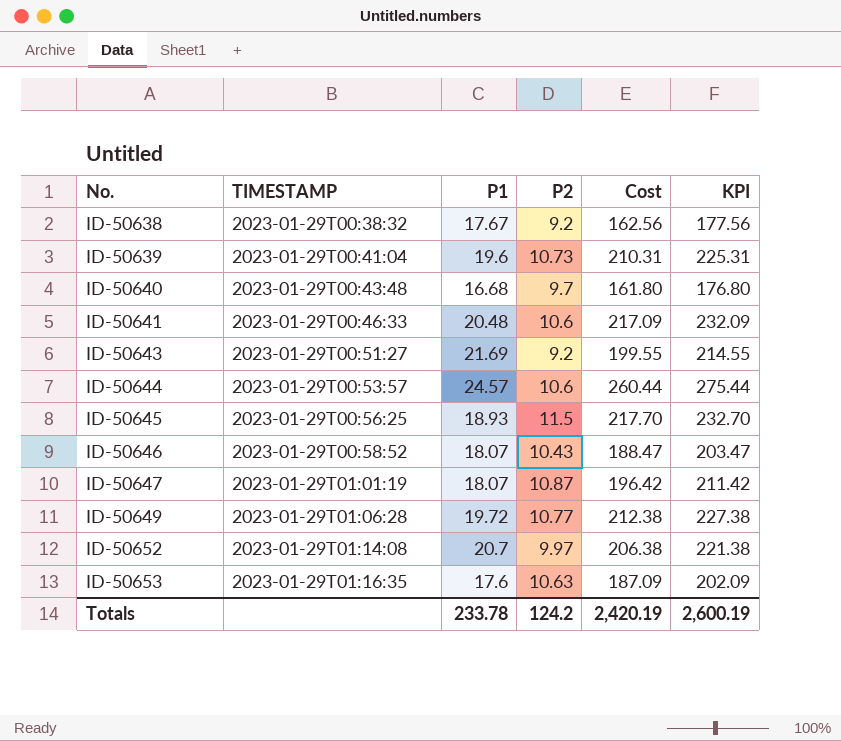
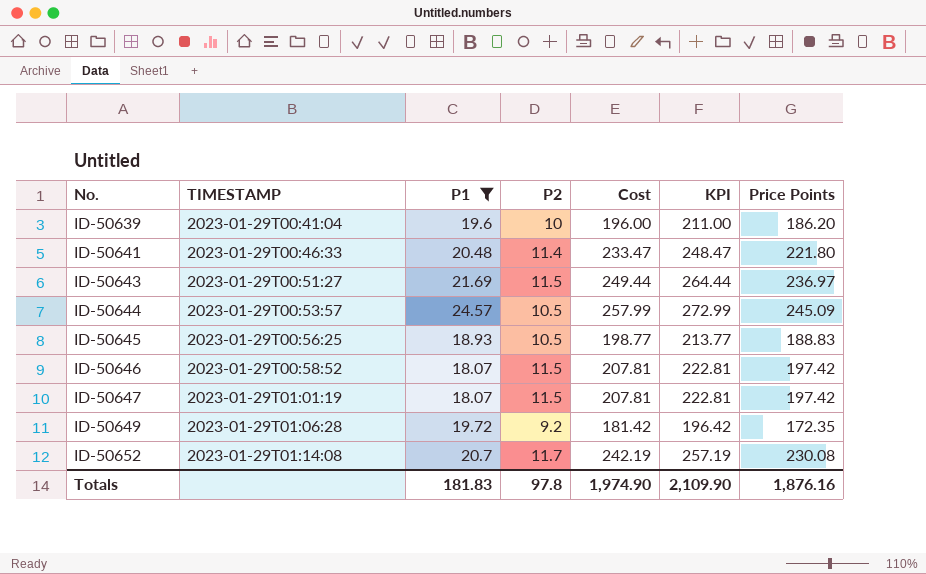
filter: none -> P1 >= 18.07
column Price Points | formula: none -> [Cost] * 0.95
ID-50639 | P2: 10.73 -> 10
ID-50639 | Cost: 210.31 -> 196.00
ID-50639 | KPI: 225.31 -> 211.00
ID-50641 | P2: 10.6 -> 11.4
ID-50641 | Cost: 217.09 -> 233.47
ID-50641 | KPI: 232.09 -> 248.47
ID-50643 | P2: 9.2 -> 11.5
ID-50643 | Cost: 199.55 -> 249.44
ID-50643 | KPI: 214.55 -> 264.44
ID-50644 | P2: 10.6 -> 10.5
ID-50644 | Cost: 260.44 -> 257.99
ID-50644 | KPI: 275.44 -> 272.99
ID-50645 | P2: 11.5 -> 10.5
ID-50645 | Cost: 217.70 -> 198.77
ID-50645 | KPI: 232.70 -> 213.77
ID-50646 | P2: 10.43 -> 11.5
ID-50646 | Cost: 188.47 -> 207.81
ID-50646 | KPI: 203.47 -> 222.81
ID-50647 | P2: 10.87 -> 11.5
ID-50647 | Cost: 196.42 -> 207.81
ID-50647 | KPI: 211.42 -> 222.81
ID-50649 | P2: 10.77 -> 9.2
ID-50649 | Cost: 212.38 -> 181.42
ID-50649 | KPI: 227.38 -> 196.42
ID-50652 | P2: 9.97 -> 11.7
ID-50652 | Cost: 206.38 -> 242.19
ID-50652 | KPI: 221.38 -> 257.19
Totals | P1: 233.78 -> 181.83
Totals | P2: 124.2 -> 97.8
Totals | Cost: 2,420.19 -> 1,974.90
Totals | KPI: 2,600.19 -> 2,109.90

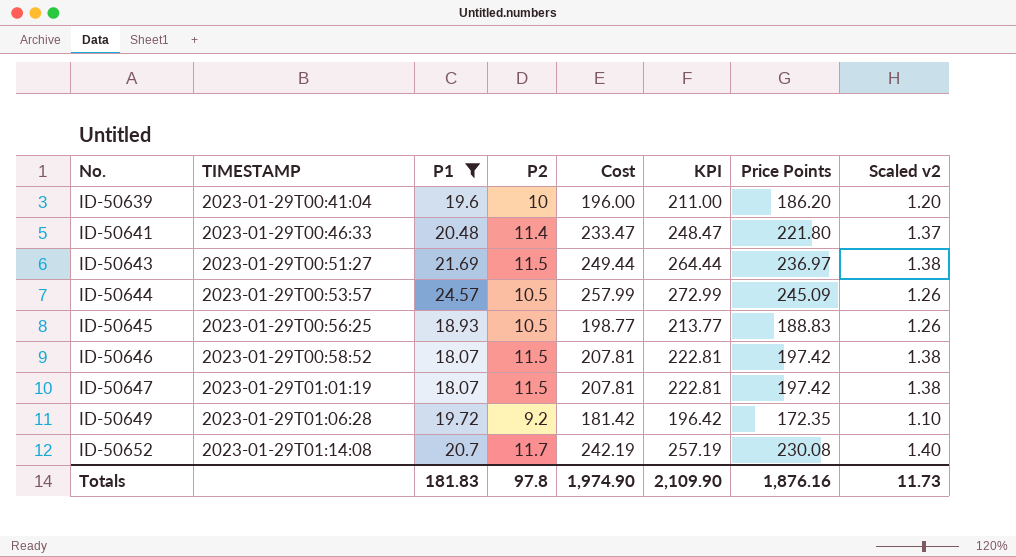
column Scaled v2 | formula: none -> [P2] * 0.12

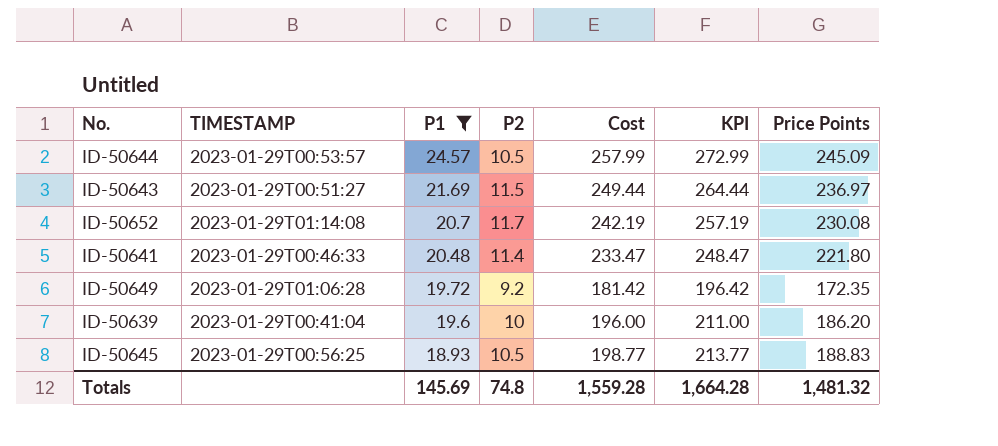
row order: No. ascending -> P1 descending
column Scaled v2 | formula: [P2] * 0.12 -> none
row ID-50646: 2023-01-29T00:58:52 | 18.07 | 11.5 | 207.81 | 222.81 | 197.42 | 1.38 -> none
row ID-50647: 2023-01-29T01:01:19 | 18.07 | 11.5 | 207.81 | 222.81 | 197.42 | 1.38 -> none
Totals | P1: 181.83 -> 145.69
Totals | P2: 97.8 -> 74.8
Totals | Cost: 1,974.90 -> 1,559.28
Totals | KPI: 2,109.90 -> 1,664.28
Totals | Price Points: 1,876.16 -> 1,481.32

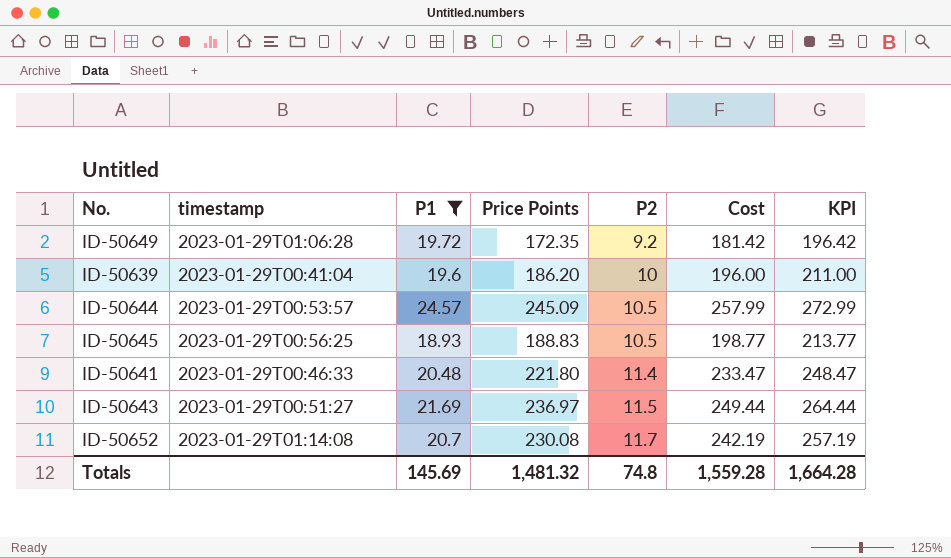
row order: P1 descending -> P2 ascending
column name: TIMESTAMP -> timestamp
column Price Points | position: 7 -> 4

